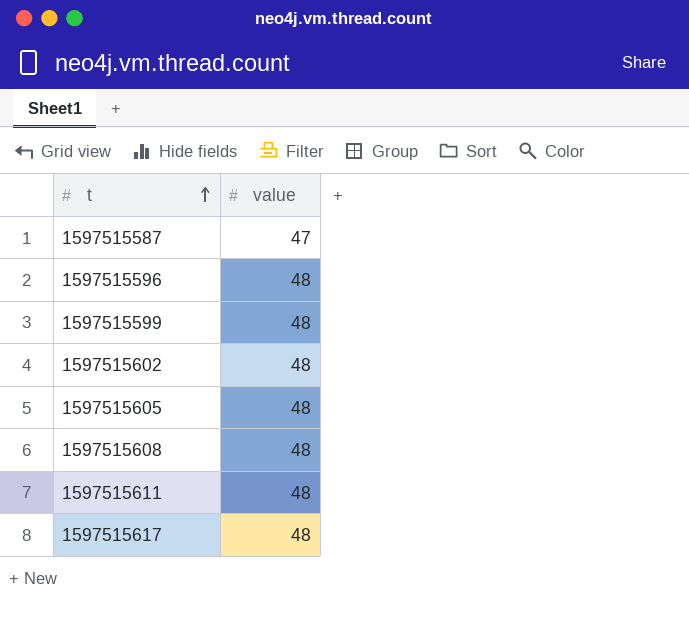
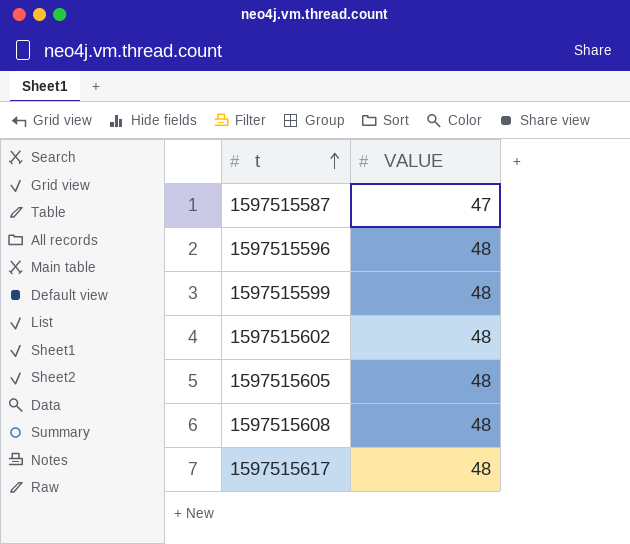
column name: value -> VALUE
row 1597515611: 48 -> none

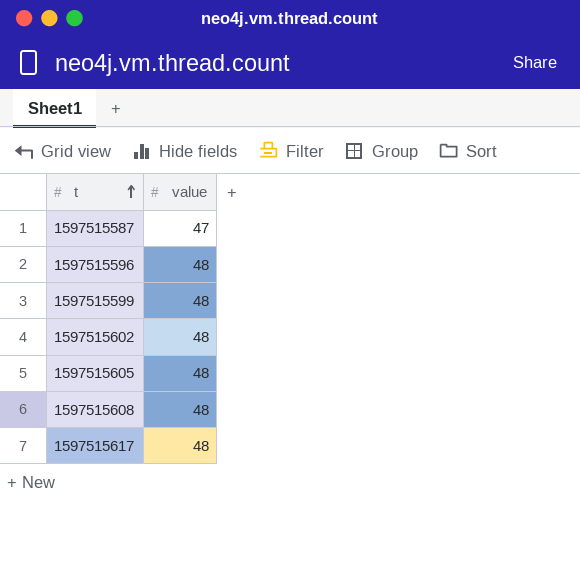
column name: VALUE -> value

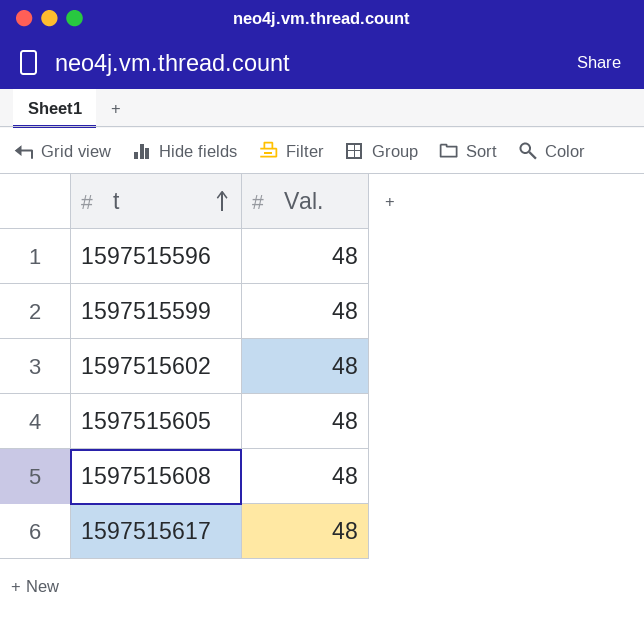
column name: value -> Val.
row 1597515587: 47 -> none

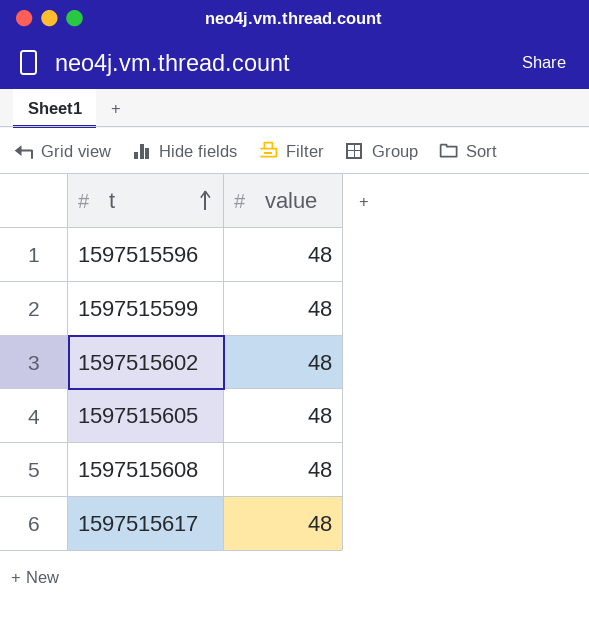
column name: Val. -> value

